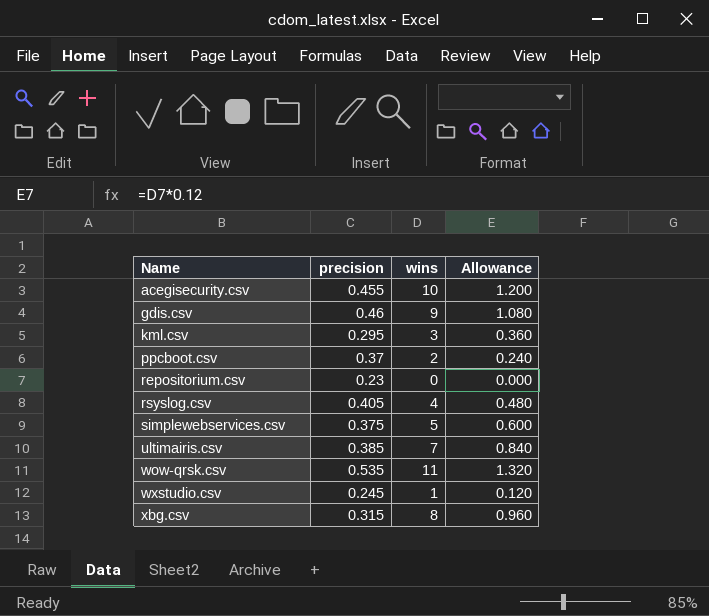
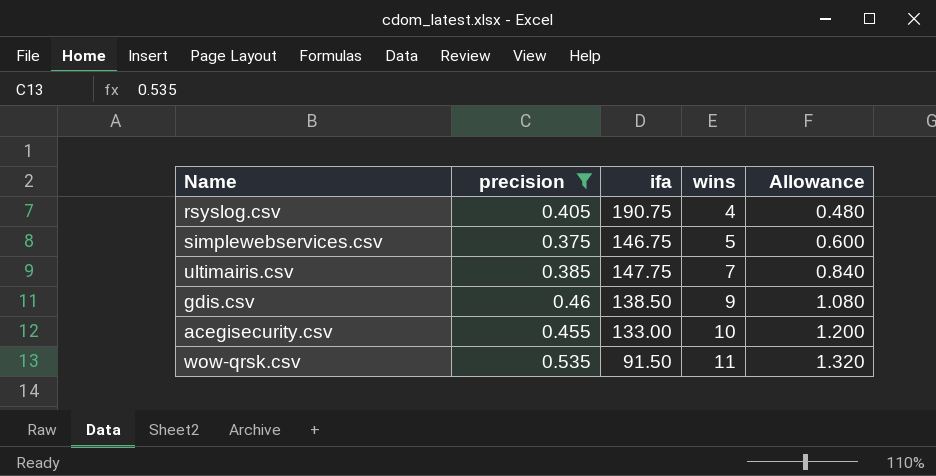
filter: none -> precision >= 0.375
row order: Name ascending -> wins ascending
column ifa | position: none -> 3

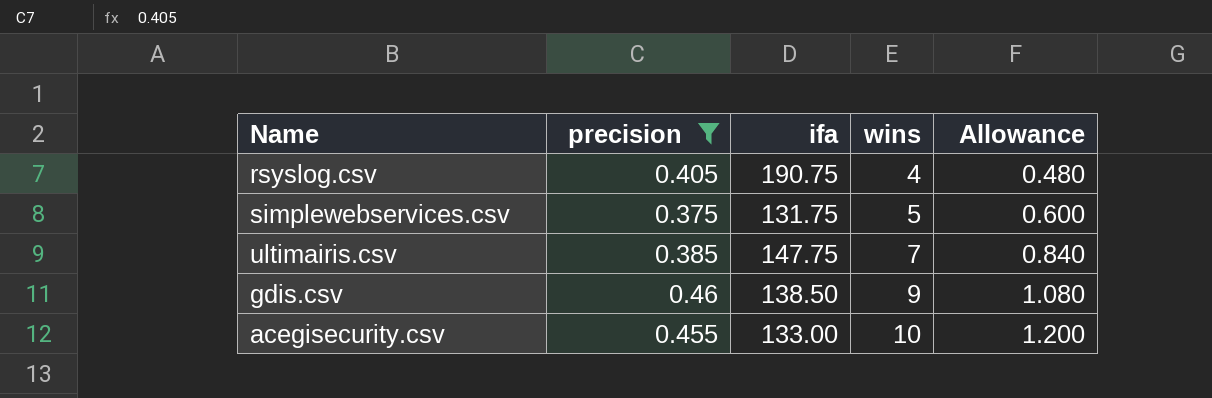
row wow-qrsk.csv: 0.535 | 91.50 | 11 | 1.320 -> none
simplewebservices.csv | ifa: 146.75 -> 131.75

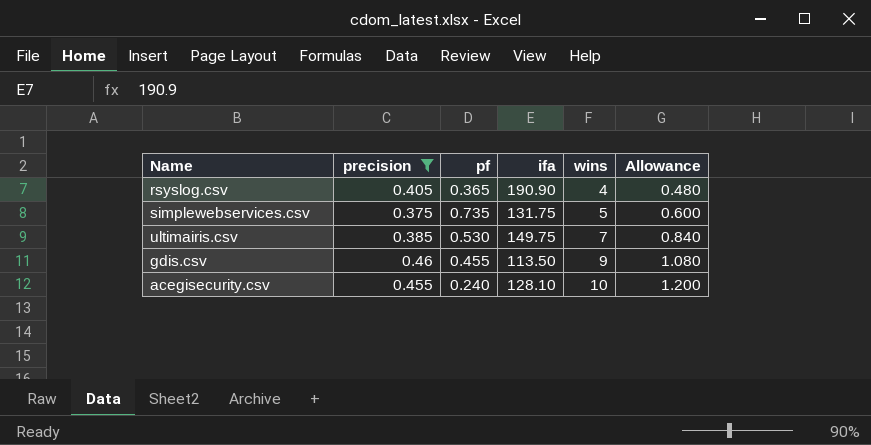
column pf | position: none -> 3
rsyslog.csv | ifa: 190.75 -> 190.90
ultimairis.csv | ifa: 147.75 -> 149.75
gdis.csv | ifa: 138.50 -> 113.50
acegisecurity.csv | ifa: 133.00 -> 128.10

